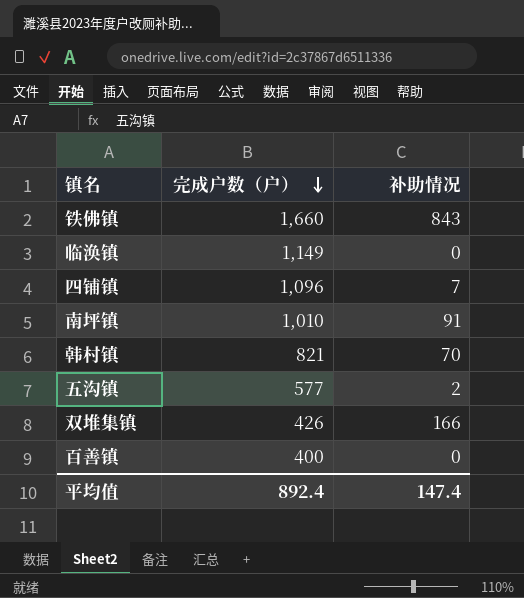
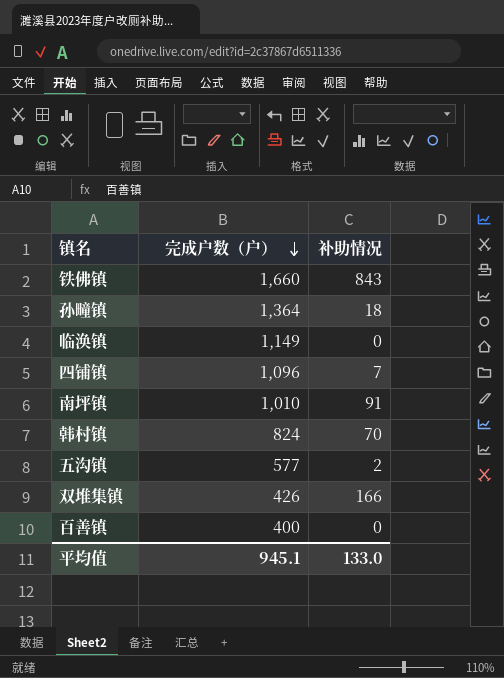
row 孙疃镇: none -> 1,364 | 18
韩村镇 | 完成户数（户）: 821 -> 824
平均值 | 完成户数（户）: 892.4 -> 945.1
平均值 | 补助情况: 147.4 -> 133.0

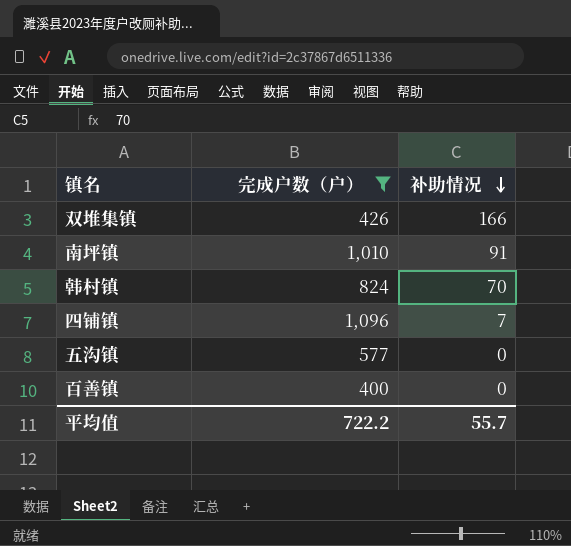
filter: none -> 完成户数（户） <= 1,096
row order: 完成户数（户） descending -> 补助情况 descending
五沟镇 | 补助情况: 2 -> 0
平均值 | 完成户数（户）: 945.1 -> 722.2
平均值 | 补助情况: 133.0 -> 55.7

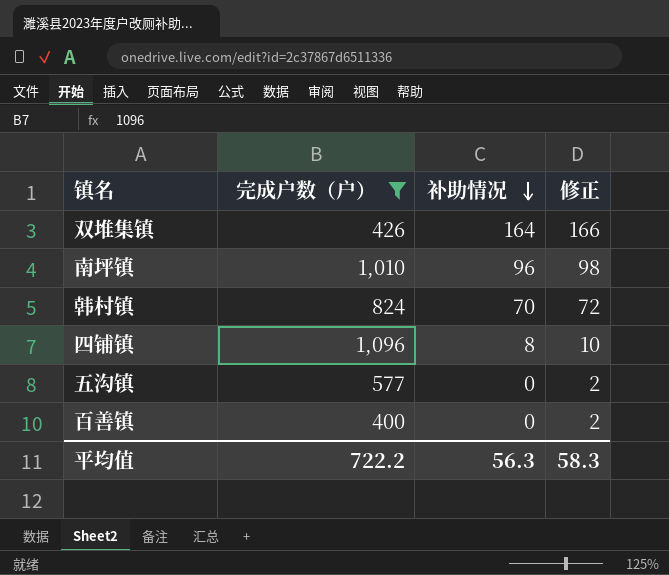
column 修正 | formula: none -> [补助情况] + 2
双堆集镇 | 补助情况: 166 -> 164
南坪镇 | 补助情况: 91 -> 96
四铺镇 | 补助情况: 7 -> 8
平均值 | 补助情况: 55.7 -> 56.3

